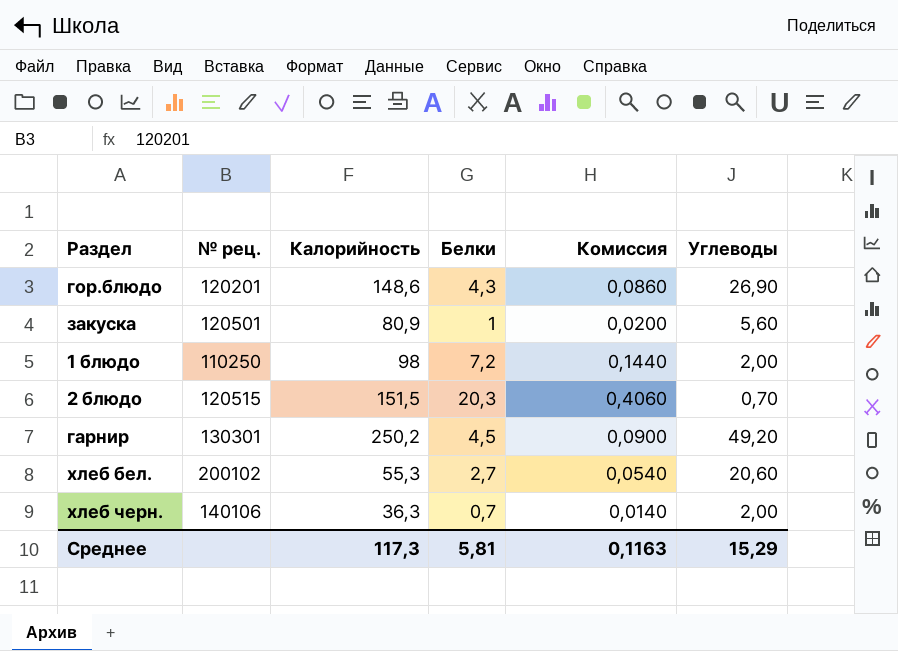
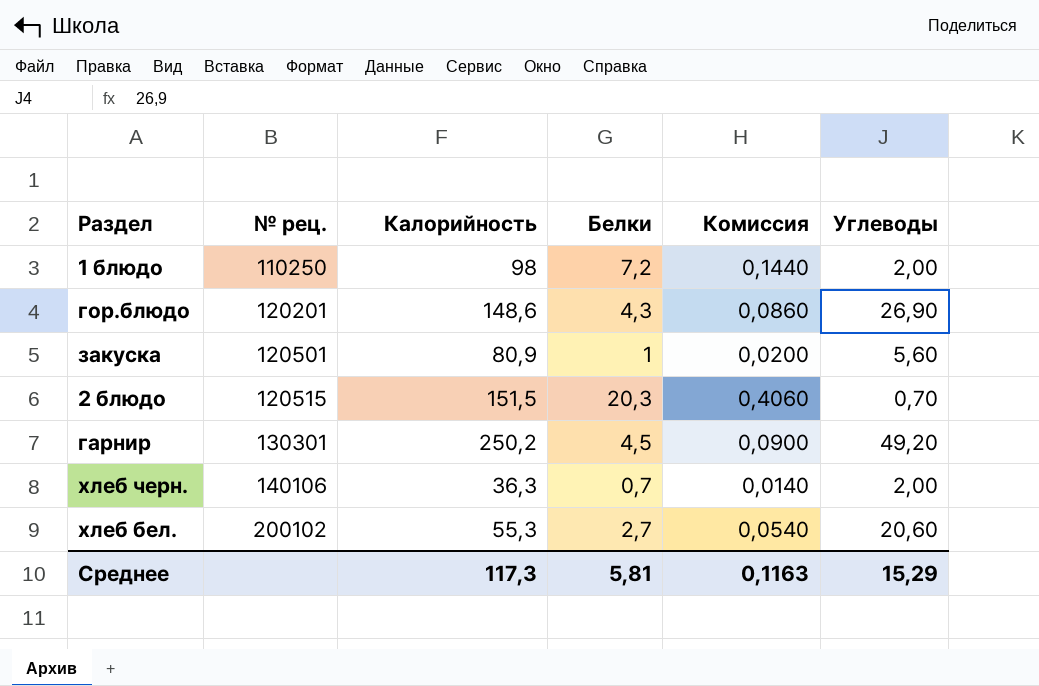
row order: none -> № рец. ascending

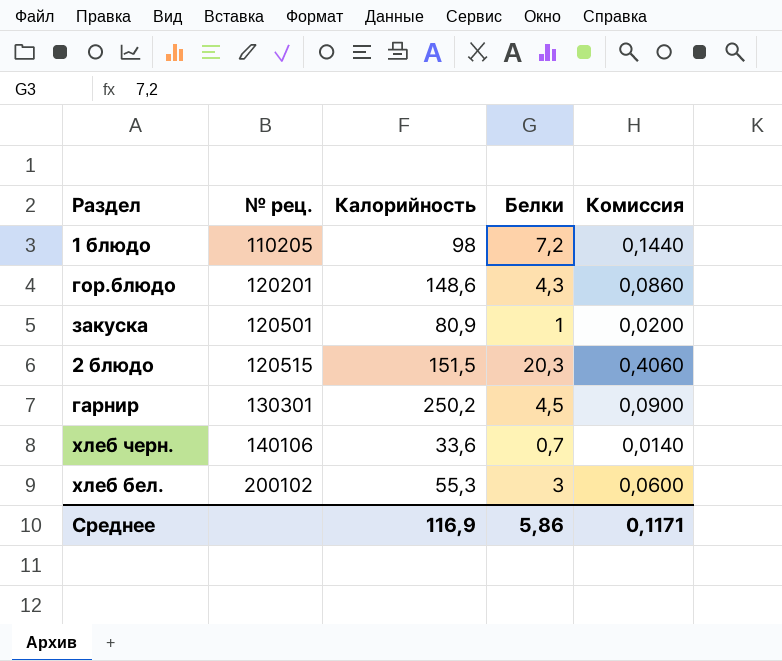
column Углеводы | position: 6 -> none
1 блюдо | № рец.: 110250 -> 110205
хлеб черн. | Калорийность: 36,3 -> 33,6
хлеб бел. | Белки: 2,7 -> 3
хлеб бел. | Комиссия: 0,0540 -> 0,0600
Среднее | Калорийность: 117,3 -> 116,9
Среднее | Белки: 5,81 -> 5,86
Среднее | Комиссия: 0,1163 -> 0,1171

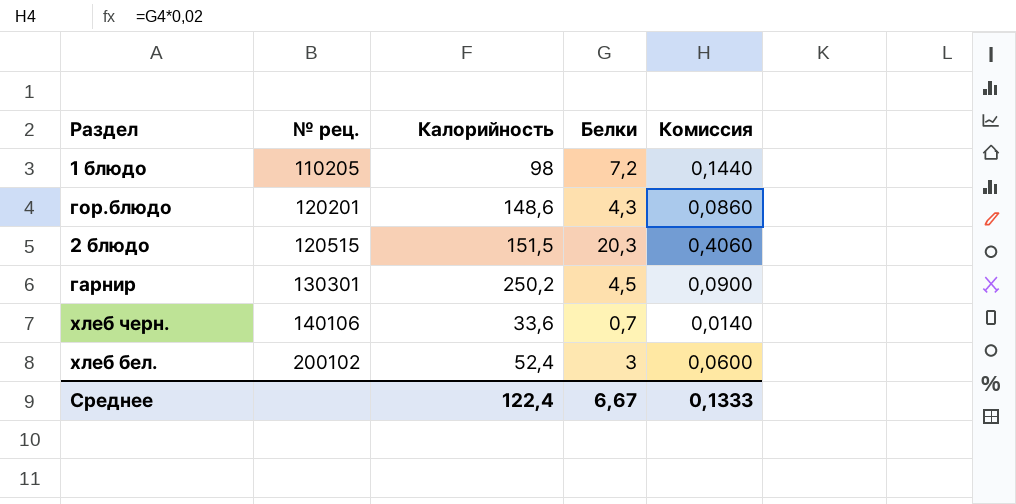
row закуска: 120501 | 80,9 | 1 | 0,0200 -> none
хлеб бел. | Калорийность: 55,3 -> 52,4
Среднее | Калорийность: 116,9 -> 122,4
Среднее | Белки: 5,86 -> 6,67
Среднее | Комиссия: 0,1171 -> 0,1333

